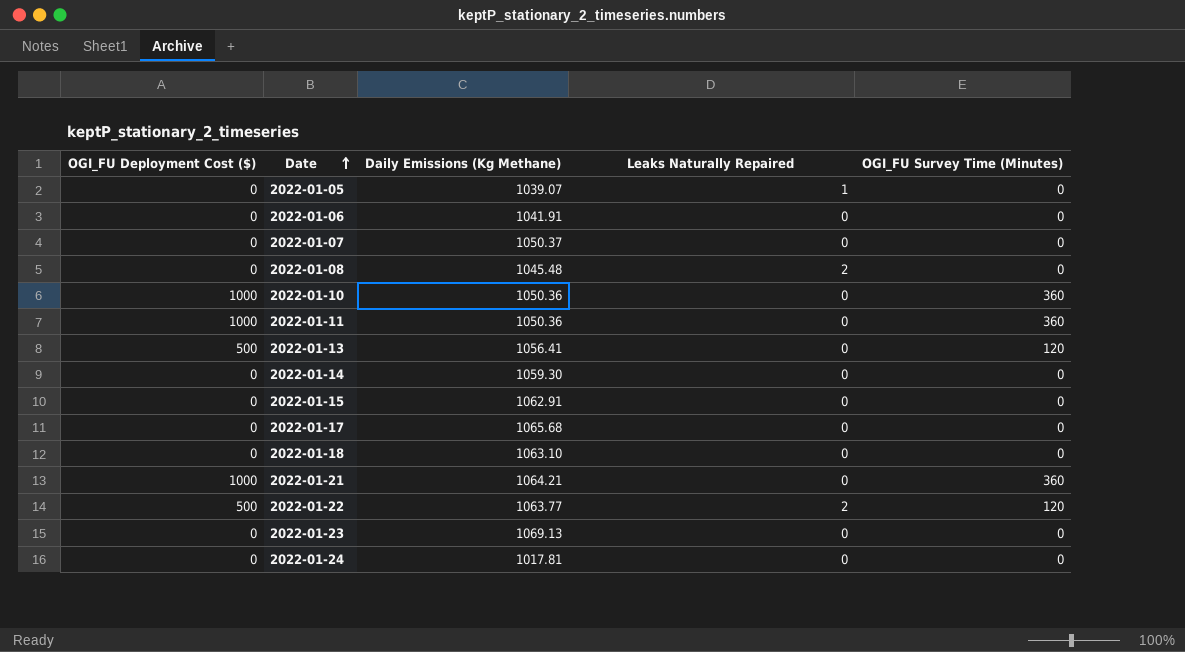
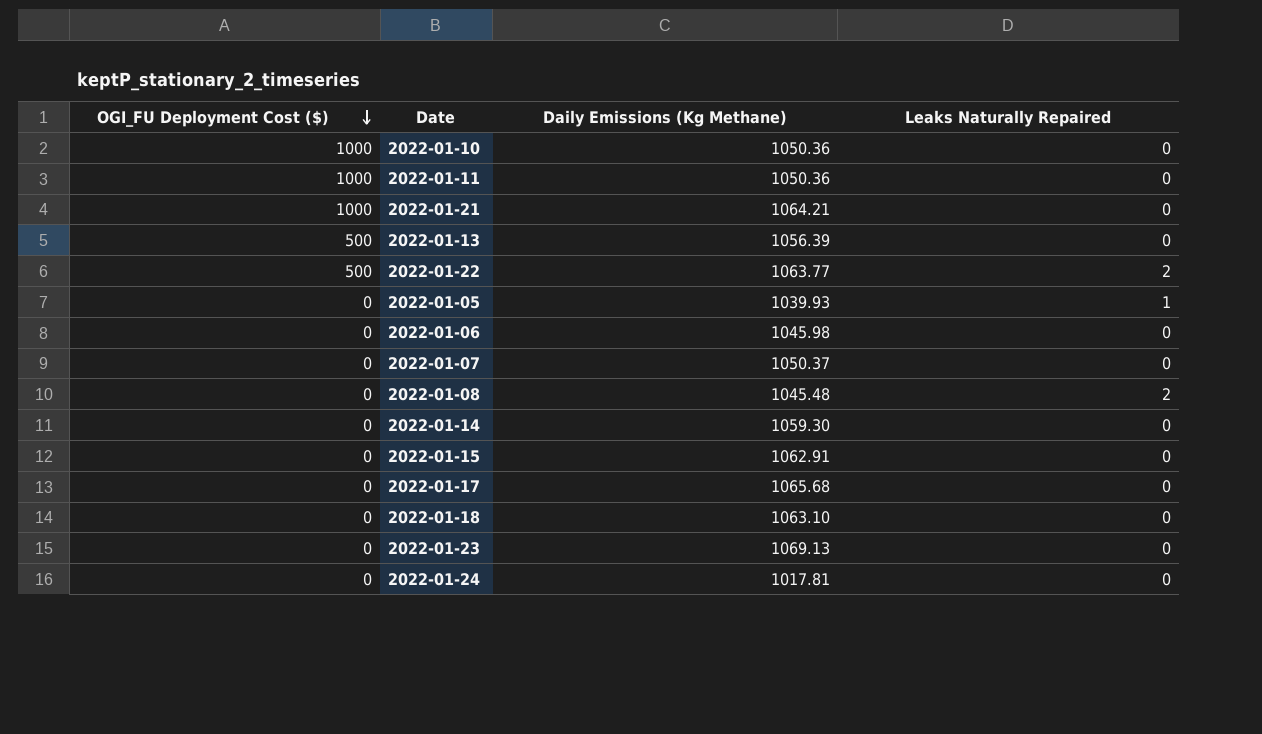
row order: Date ascending -> OGI_FU Deployment Cost ($) descending
column OGI_FU Survey Time (Minutes) | position: 5 -> none
2022-01-13 | Daily Emissions (Kg Methane): 1056.41 -> 1056.39
2022-01-05 | Daily Emissions (Kg Methane): 1039.07 -> 1039.93
2022-01-06 | Daily Emissions (Kg Methane): 1041.91 -> 1045.98

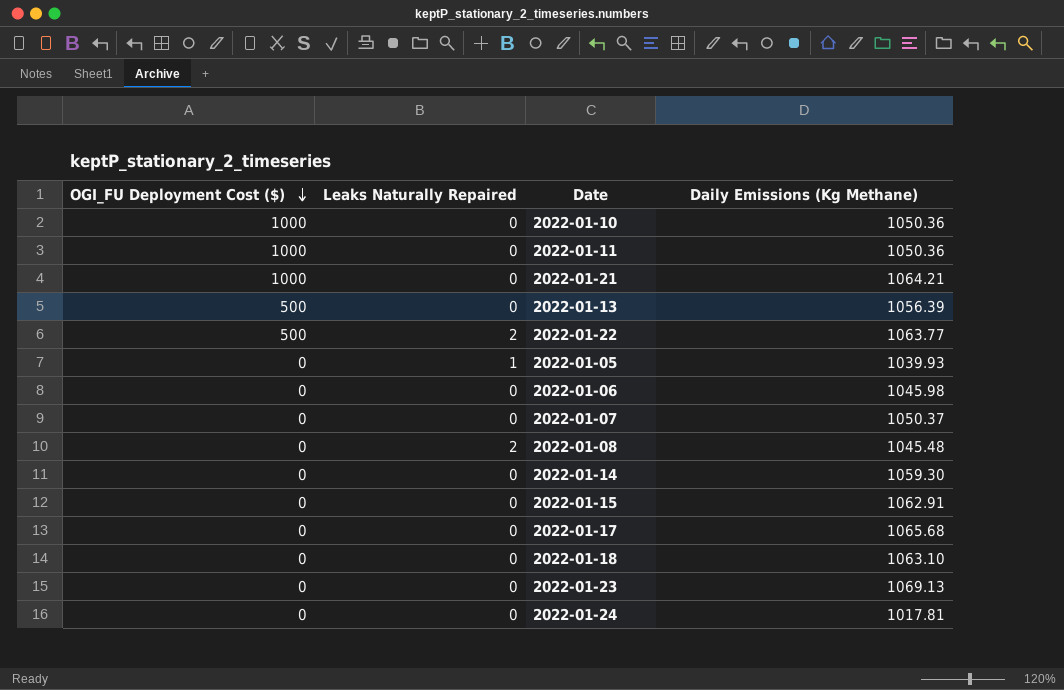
column Leaks Naturally Repaired | position: 4 -> 2

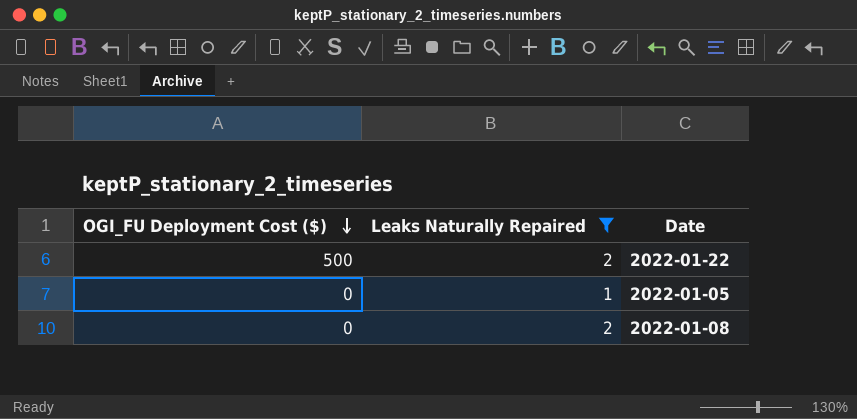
filter: none -> Leaks Naturally Repaired != 0
column Daily Emissions (Kg Methane) | position: 4 -> none

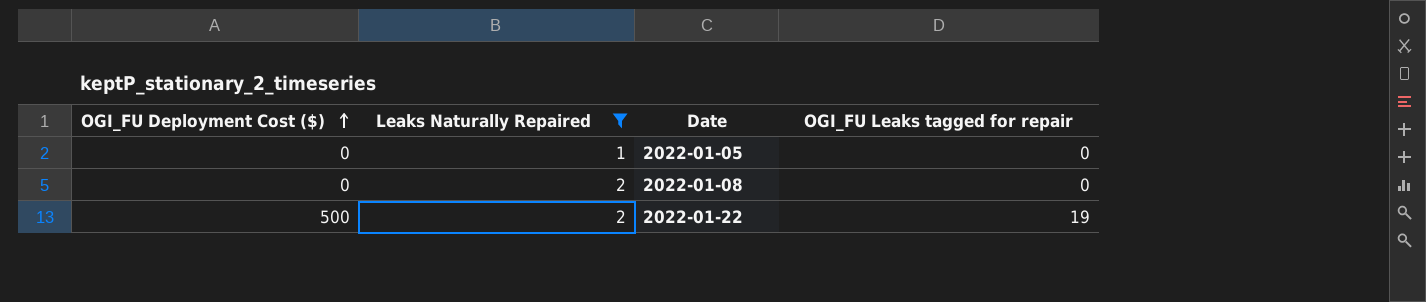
row order: OGI_FU Deployment Cost ($) descending -> OGI_FU Deployment Cost ($) ascending
column OGI_FU Leaks tagged for repair | position: none -> 4

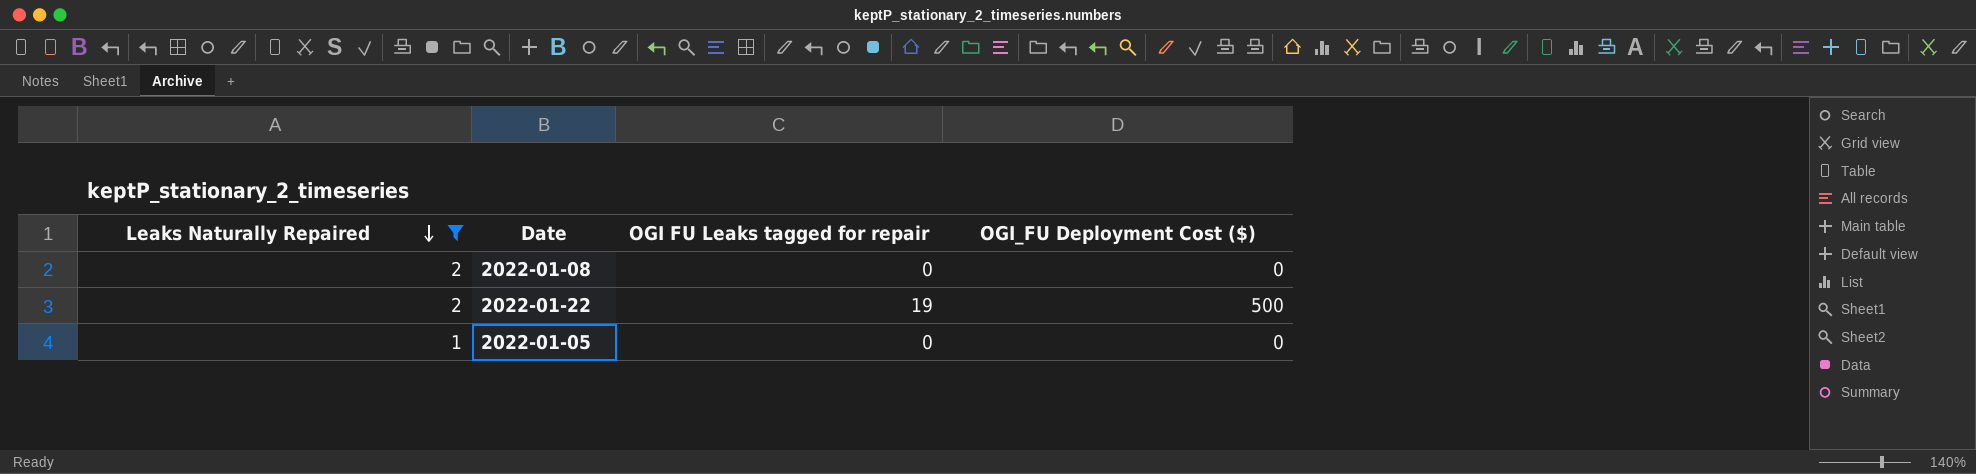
row order: OGI_FU Deployment Cost ($) ascending -> Leaks Naturally Repaired descending
column name: OGI_FU Leaks tagged for repair -> OGI FU Leaks tagged for repair
column OGI_FU Deployment Cost ($) | position: 1 -> 4

